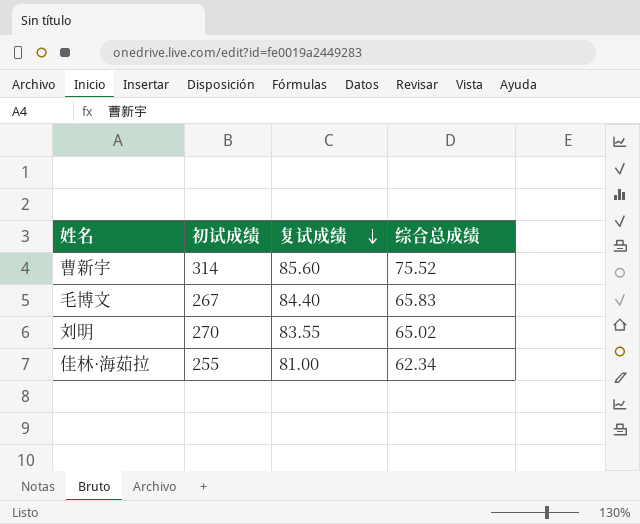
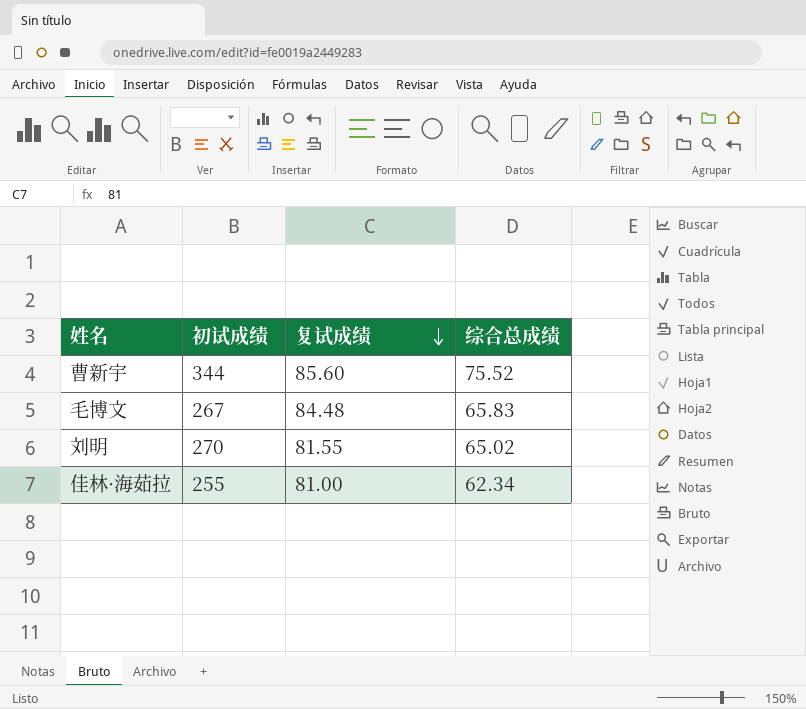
曹新宇 | 初试成绩: 314 -> 344
毛博文 | 复试成绩: 84.40 -> 84.48
刘明 | 复试成绩: 83.55 -> 81.55

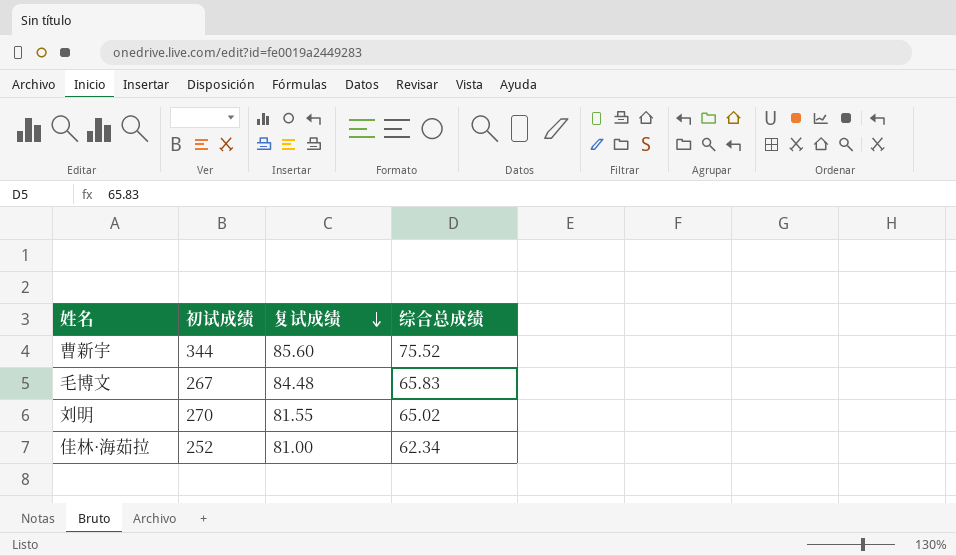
佳林·海茹拉 | 初试成绩: 255 -> 252

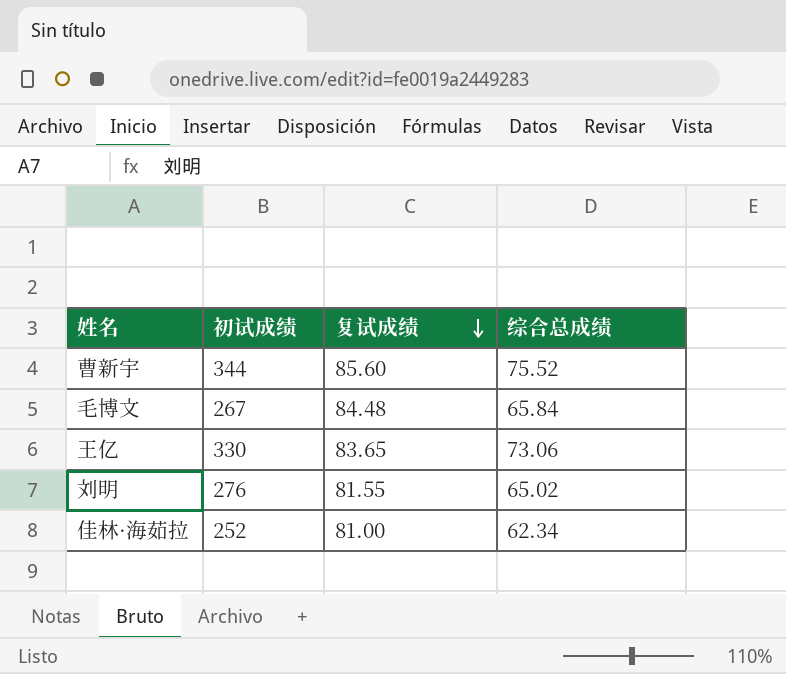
毛博文 | 综合总成绩: 65.83 -> 65.84
row 王亿: none -> 330 | 83.65 | 73.06
刘明 | 初试成绩: 270 -> 276

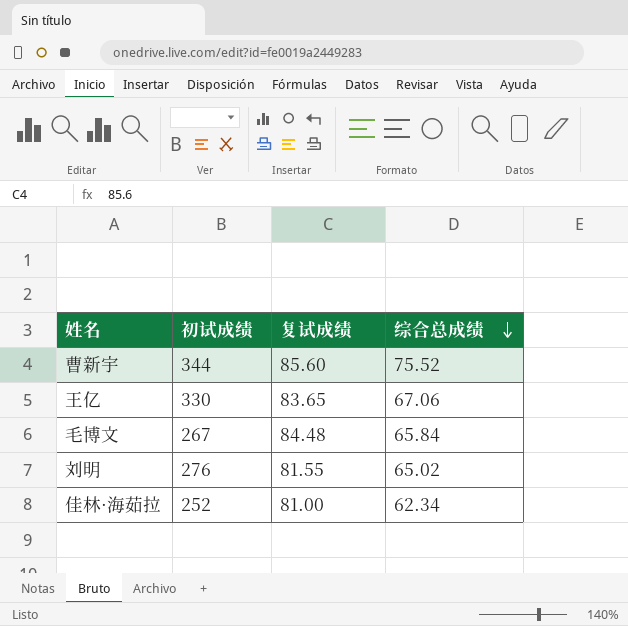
row order: 复试成绩 descending -> 综合总成绩 descending
王亿 | 综合总成绩: 73.06 -> 67.06

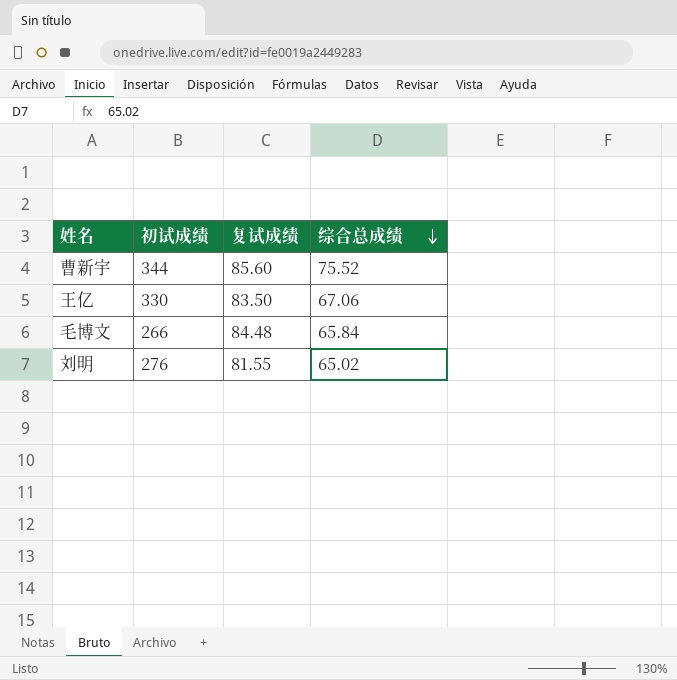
row 佳林·海茹拉: 252 | 81.00 | 62.34 -> none
王亿 | 复试成绩: 83.65 -> 83.50
毛博文 | 初试成绩: 267 -> 266

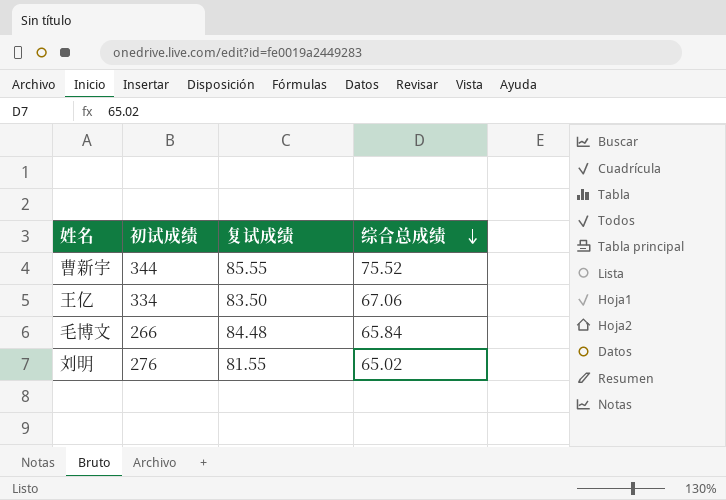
曹新宇 | 复试成绩: 85.60 -> 85.55
王亿 | 初试成绩: 330 -> 334

